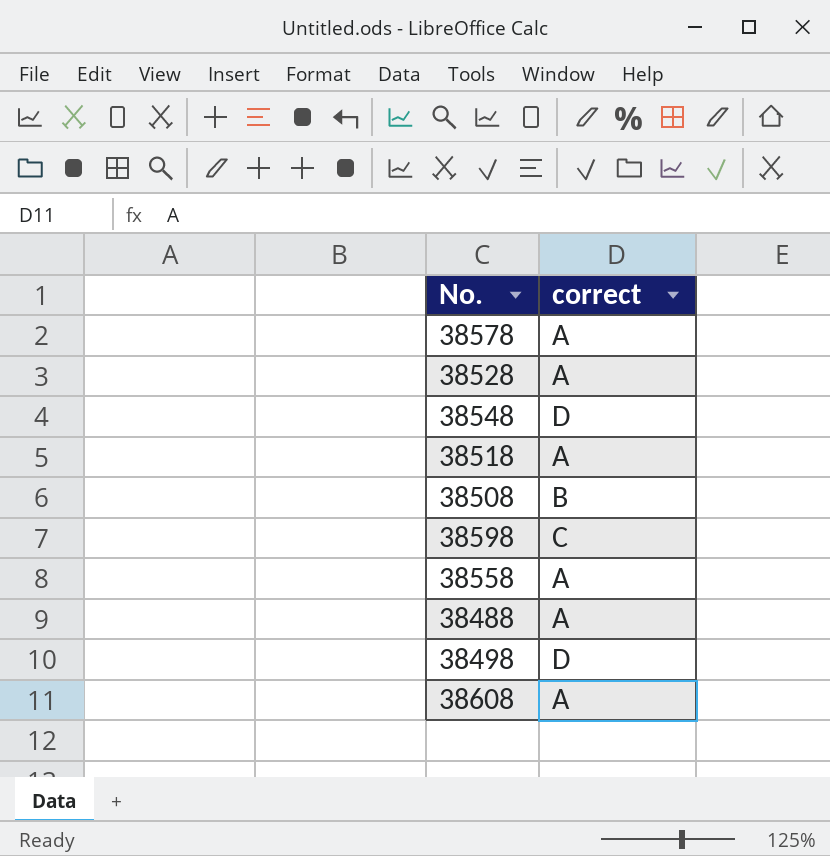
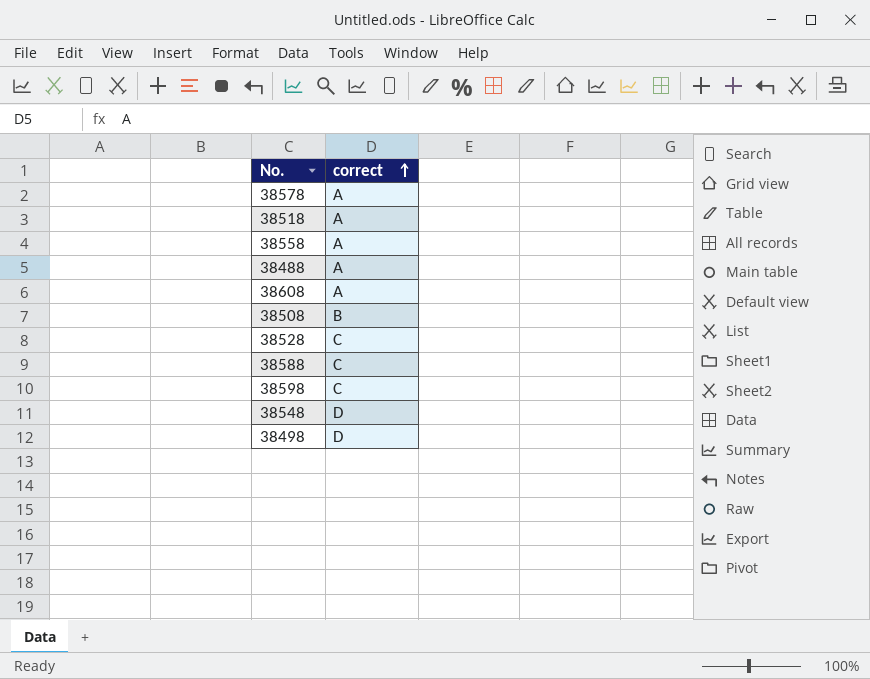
row order: none -> correct ascending
38528 | correct: A -> C
row 38588: none -> C

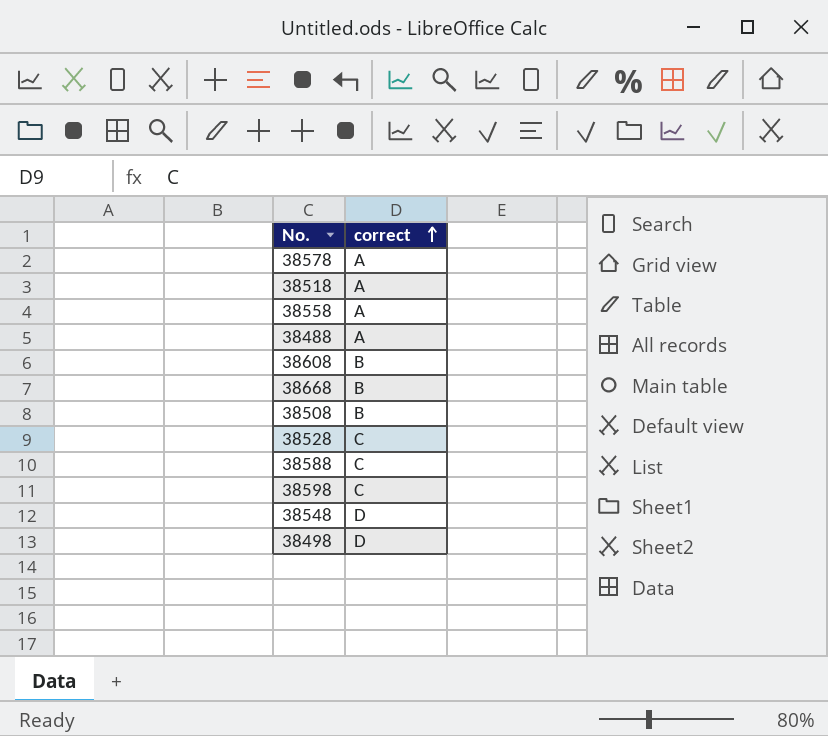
38608 | correct: A -> B
row 38668: none -> B

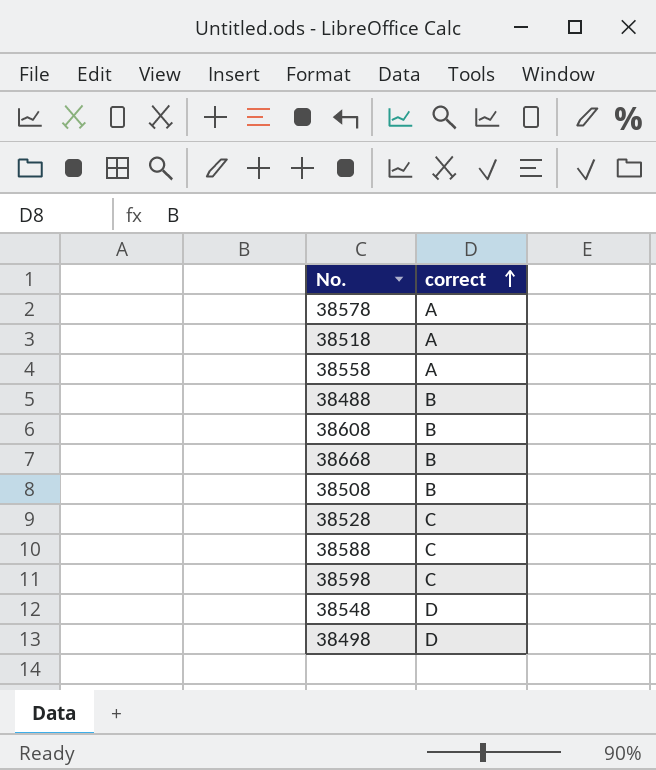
38488 | correct: A -> B

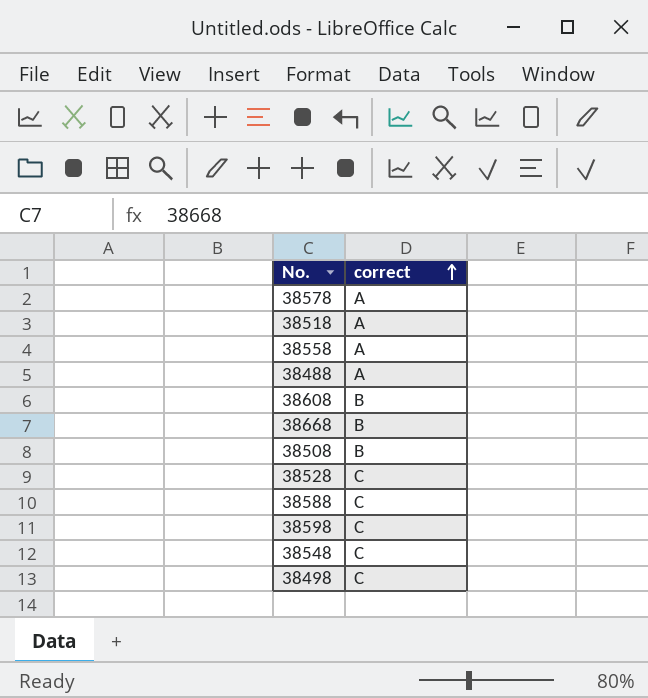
38488 | correct: B -> A
38548 | correct: D -> C
38498 | correct: D -> C

